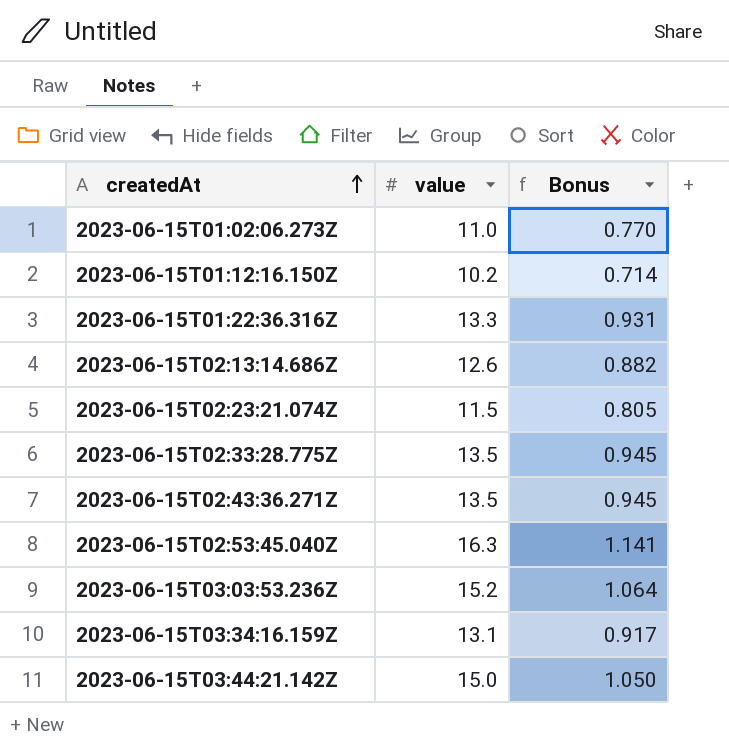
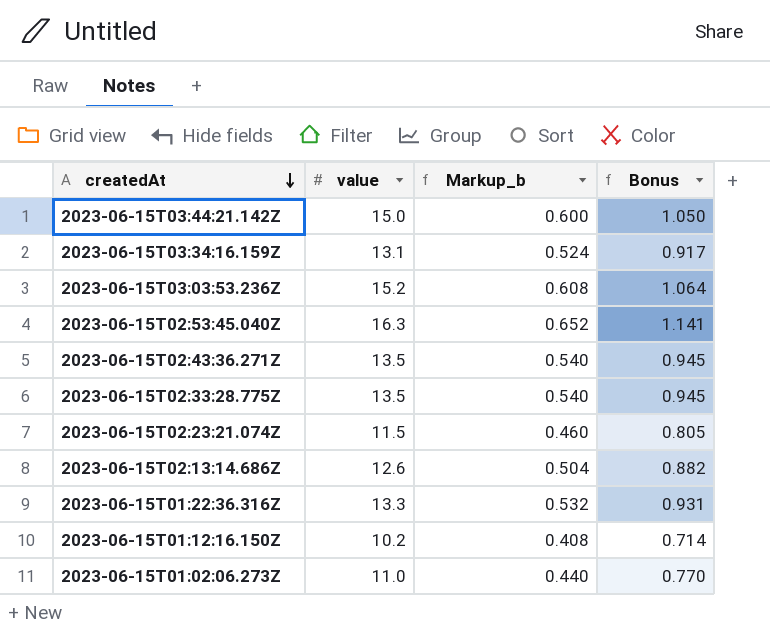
row order: createdAt ascending -> createdAt descending
column Markup_b | formula: none -> [value] * 0.04

